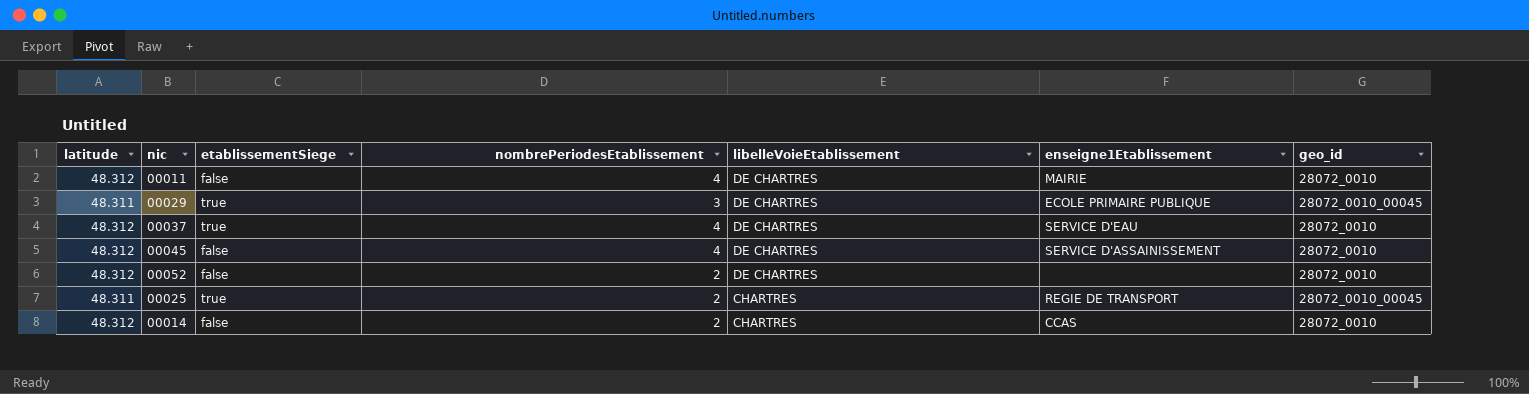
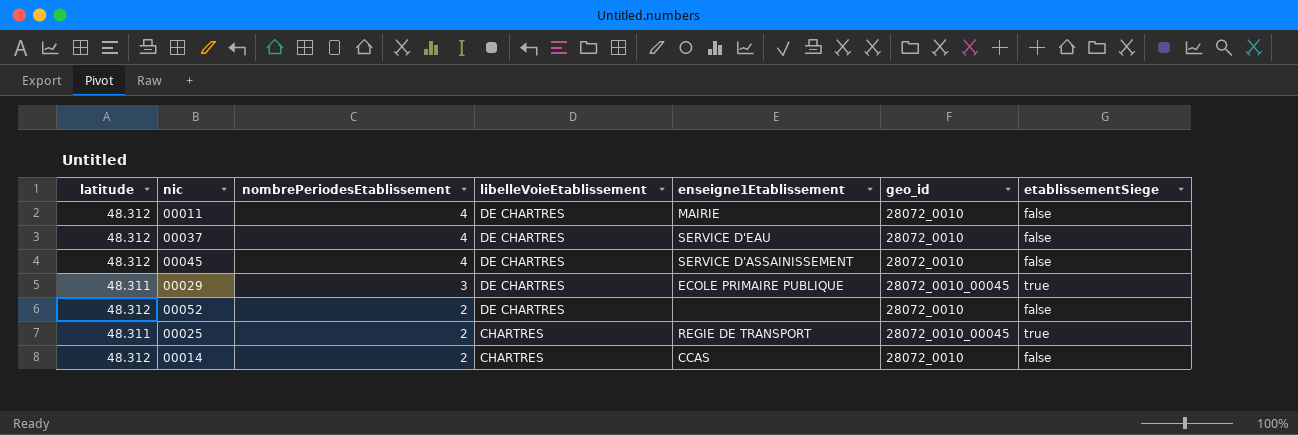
row order: libelleVoieEtablissement descending -> nombrePeriodesEtablissement descending
column etablissementSiege | position: 3 -> 7
00037 | etablissementSiege: true -> false

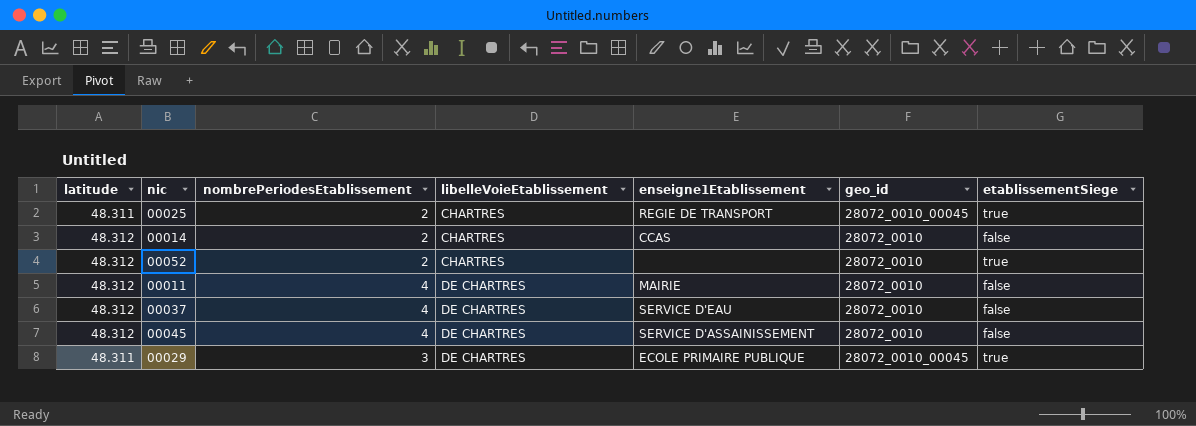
row order: nombrePeriodesEtablissement descending -> libelleVoieEtablissement ascending
00052 | libelleVoieEtablissement: DE CHARTRES -> CHARTRES
00052 | etablissementSiege: false -> true

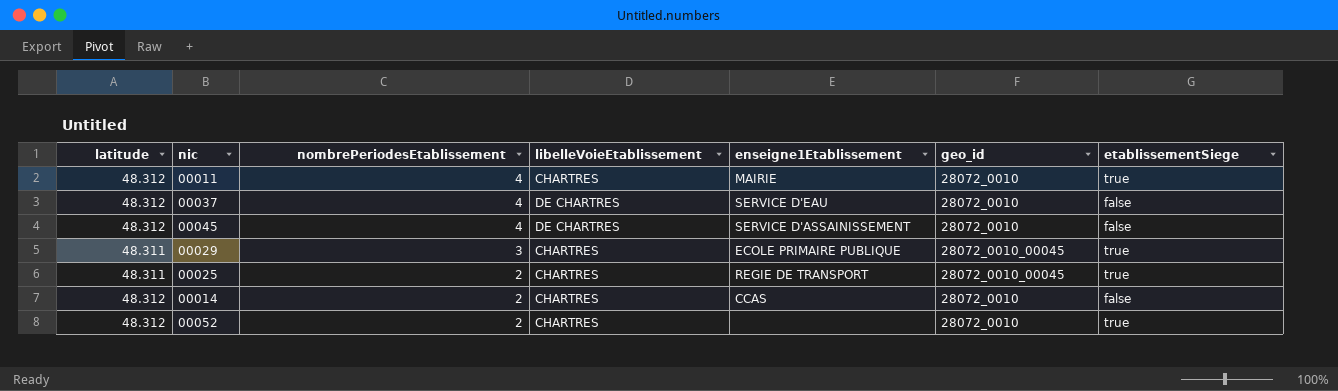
row order: libelleVoieEtablissement ascending -> nombrePeriodesEtablissement descending
00011 | libelleVoieEtablissement: DE CHARTRES -> CHARTRES
00011 | etablissementSiege: false -> true
00029 | libelleVoieEtablissement: DE CHARTRES -> CHARTRES

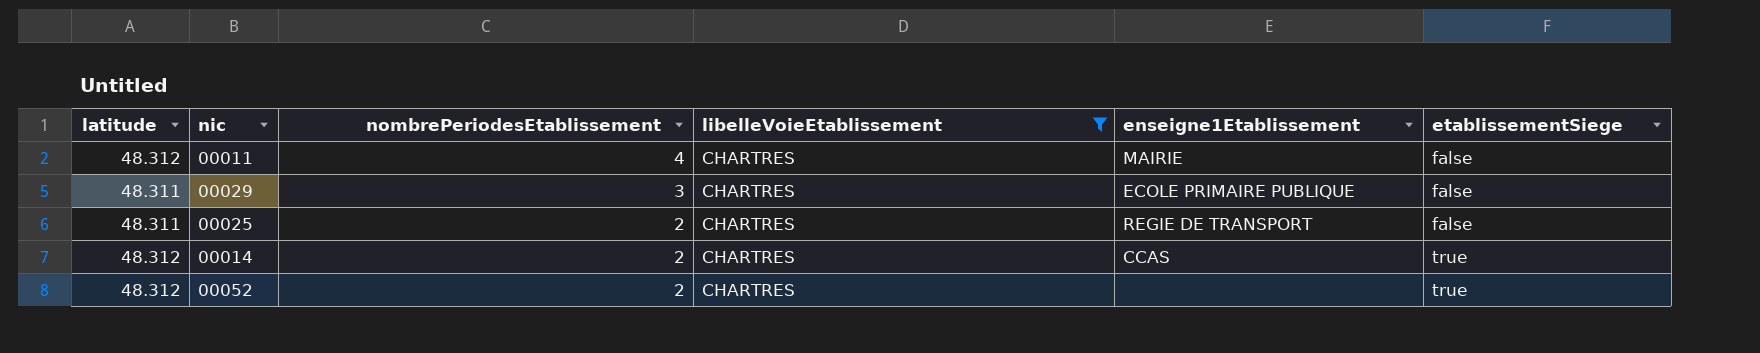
filter: none -> libelleVoieEtablissement = CHARTRES
column geo_id | position: 6 -> none
00011 | etablissementSiege: true -> false
00029 | etablissementSiege: true -> false
00025 | etablissementSiege: true -> false
00014 | etablissementSiege: false -> true

